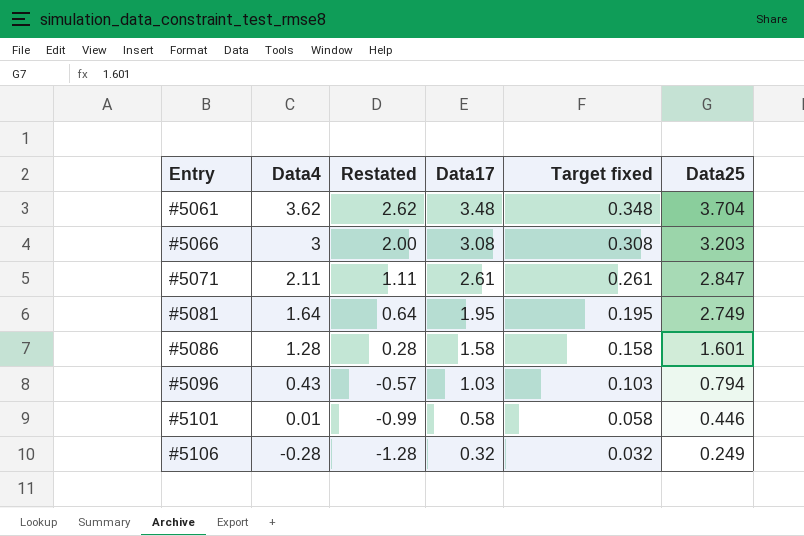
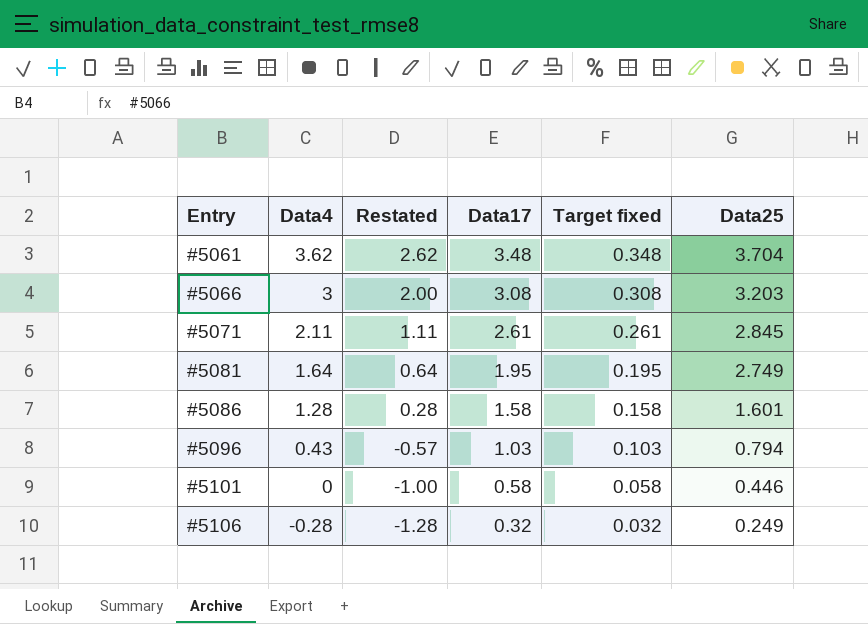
#5071 | Data25: 2.847 -> 2.845
#5101 | Data4: 0.01 -> 0
#5101 | Restated: -0.99 -> -1.00

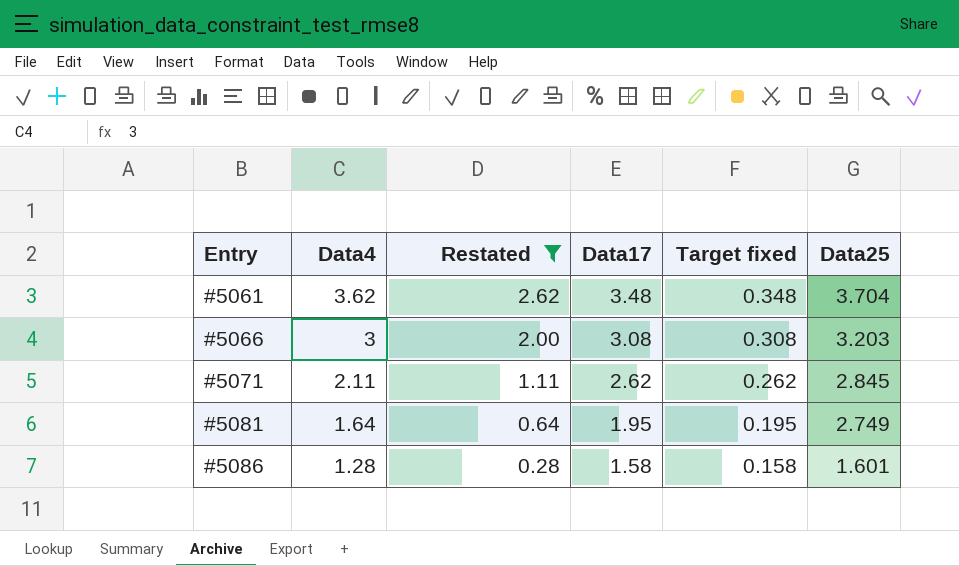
filter: none -> Restated >= 0.28
#5071 | Data17: 2.61 -> 2.62
#5071 | Target fixed: 0.261 -> 0.262

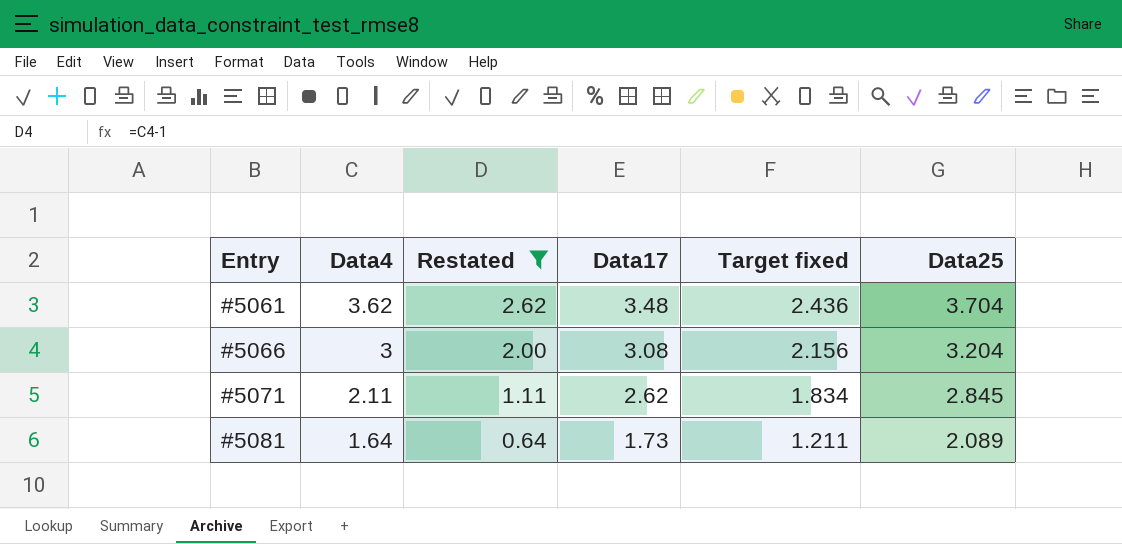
column Target fixed | formula: [Data17] * 0.1 -> [Data17] * 0.7
row #5086: 1.28 | 0.28 | 1.58 | 0.158 | 1.601 -> none
#5066 | Data25: 3.203 -> 3.204
#5081 | Data17: 1.95 -> 1.73
#5081 | Data25: 2.749 -> 2.089

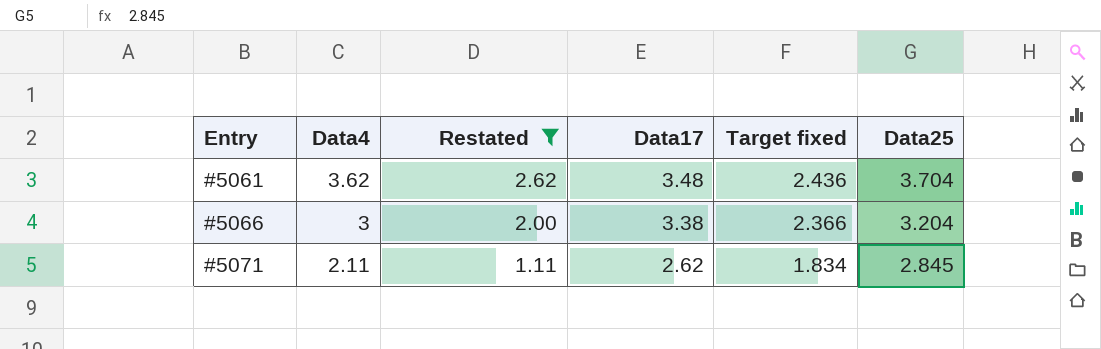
row #5081: 1.64 | 0.64 | 1.73 | 1.211 | 2.089 -> none
#5066 | Data17: 3.08 -> 3.38
#5066 | Target fixed: 2.156 -> 2.366

